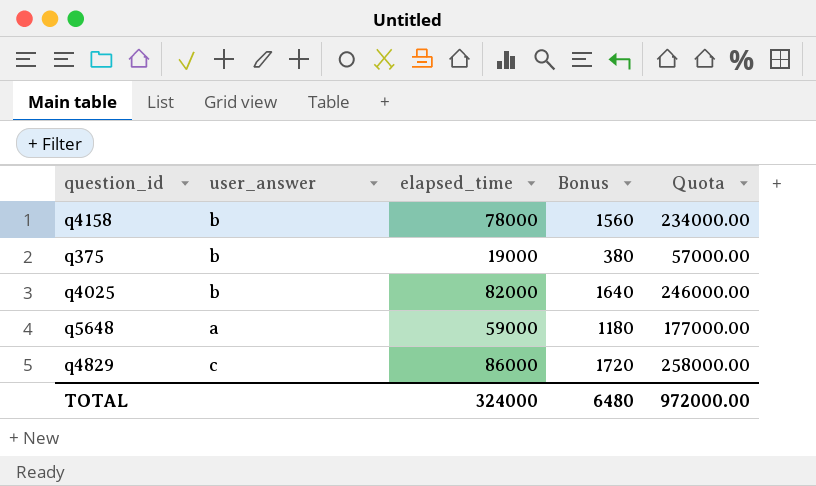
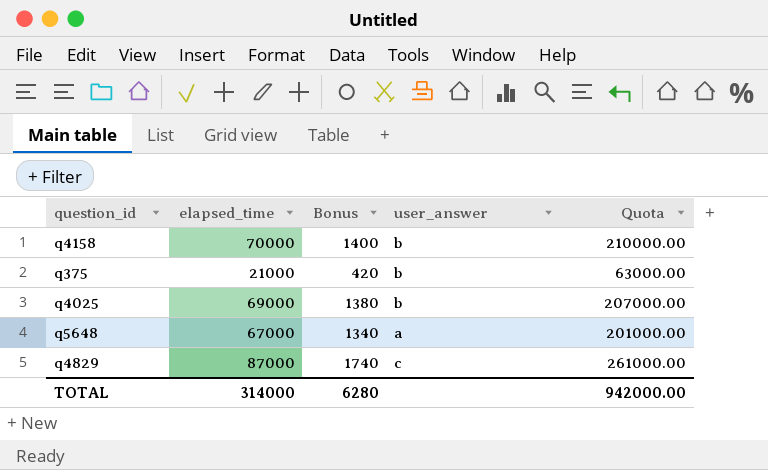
column user_answer | position: 2 -> 4
q4158 | elapsed_time: 78000 -> 70000
q4158 | Bonus: 1560 -> 1400
q4158 | Quota: 234000.00 -> 210000.00
q375 | elapsed_time: 19000 -> 21000
q375 | Bonus: 380 -> 420
q375 | Quota: 57000.00 -> 63000.00
q4025 | elapsed_time: 82000 -> 69000
q4025 | Bonus: 1640 -> 1380
q4025 | Quota: 246000.00 -> 207000.00
q5648 | elapsed_time: 59000 -> 67000
q5648 | Bonus: 1180 -> 1340
q5648 | Quota: 177000.00 -> 201000.00
q4829 | elapsed_time: 86000 -> 87000
q4829 | Bonus: 1720 -> 1740
q4829 | Quota: 258000.00 -> 261000.00
TOTAL | elapsed_time: 324000 -> 314000
TOTAL | Bonus: 6480 -> 6280
TOTAL | Quota: 972000.00 -> 942000.00

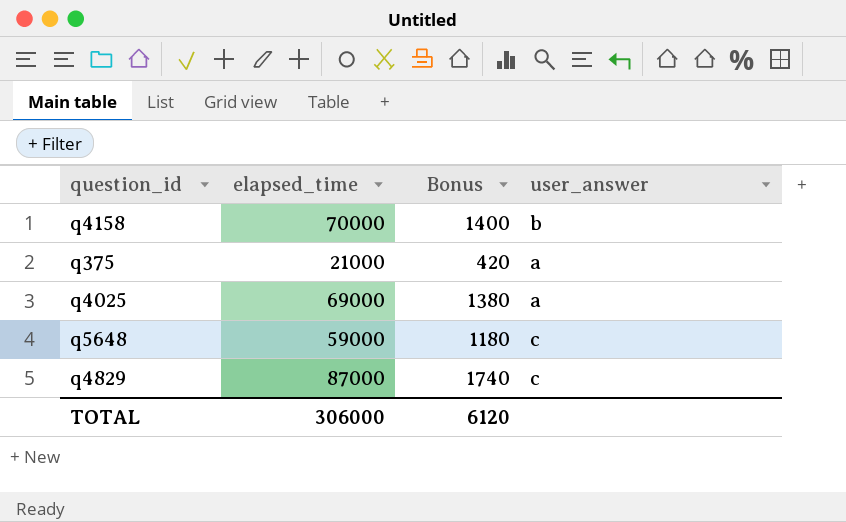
column Quota | formula: [elapsed_time] * 3 -> none
q375 | user_answer: b -> a
q4025 | user_answer: b -> a
q5648 | elapsed_time: 67000 -> 59000
q5648 | Bonus: 1340 -> 1180
q5648 | user_answer: a -> c
TOTAL | elapsed_time: 314000 -> 306000
TOTAL | Bonus: 6280 -> 6120

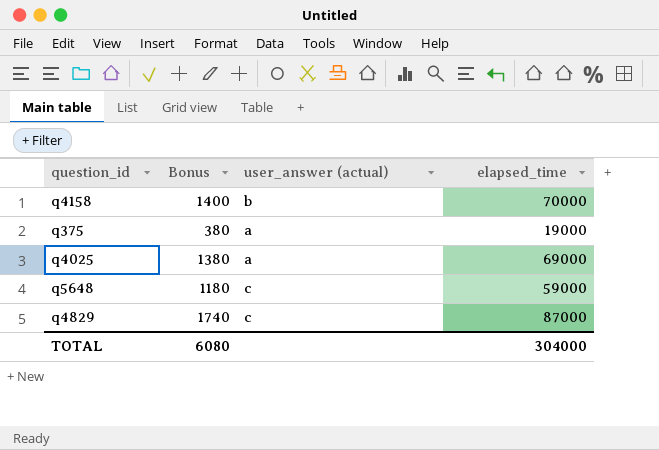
column name: user_answer -> user_answer (actual)
column elapsed_time | position: 2 -> 4
q375 | Bonus: 420 -> 380
q375 | elapsed_time: 21000 -> 19000
TOTAL | Bonus: 6120 -> 6080
TOTAL | elapsed_time: 306000 -> 304000

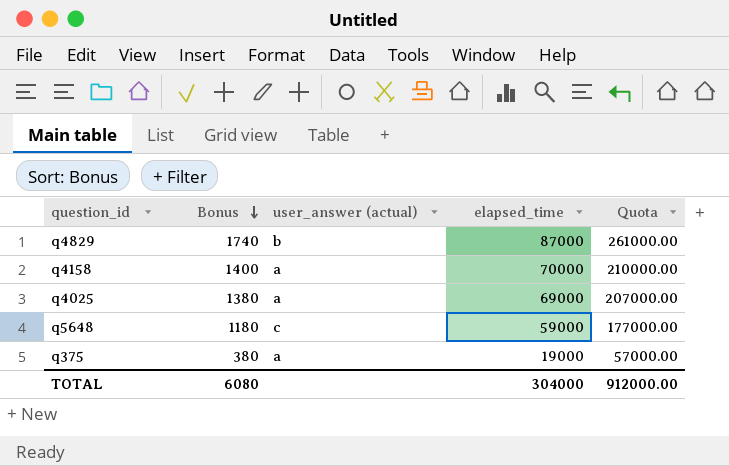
row order: none -> Bonus descending
column Quota | formula: none -> [elapsed_time] * 3
q4829 | user_answer (actual): c -> b
q4158 | user_answer (actual): b -> a

